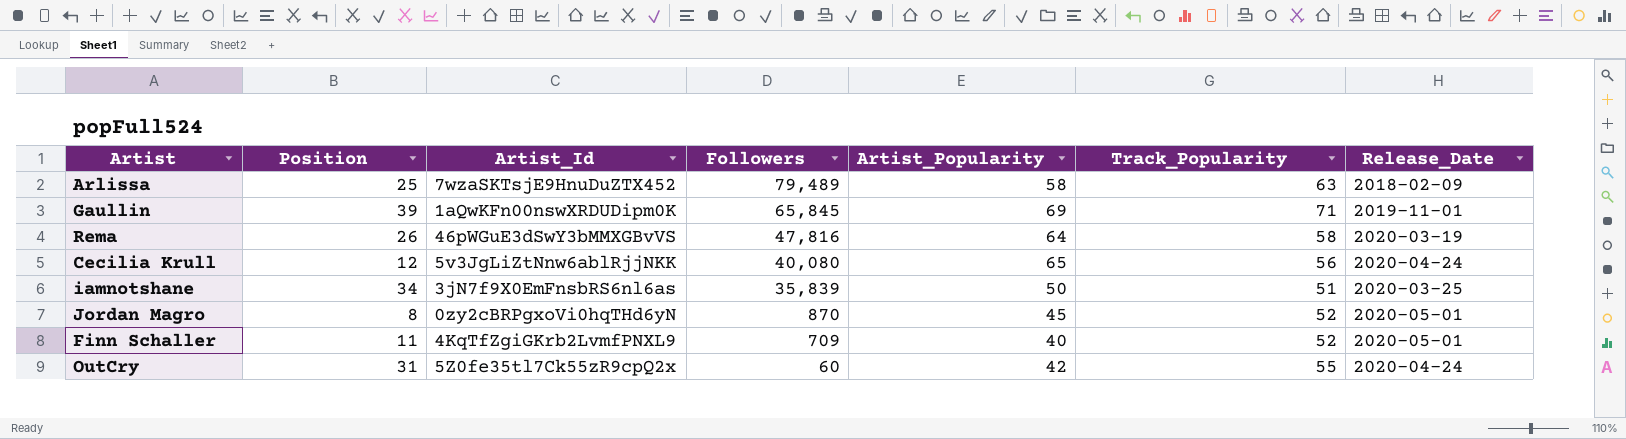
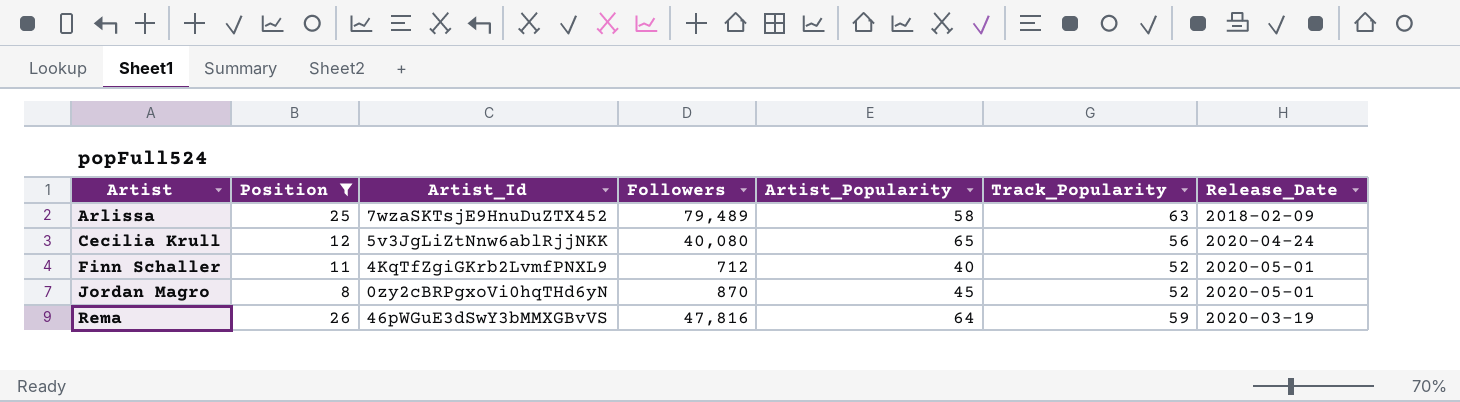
filter: none -> Position <= 26
row order: Followers descending -> Artist ascending
Finn Schaller | Followers: 709 -> 712
Rema | Track_Popularity: 58 -> 59

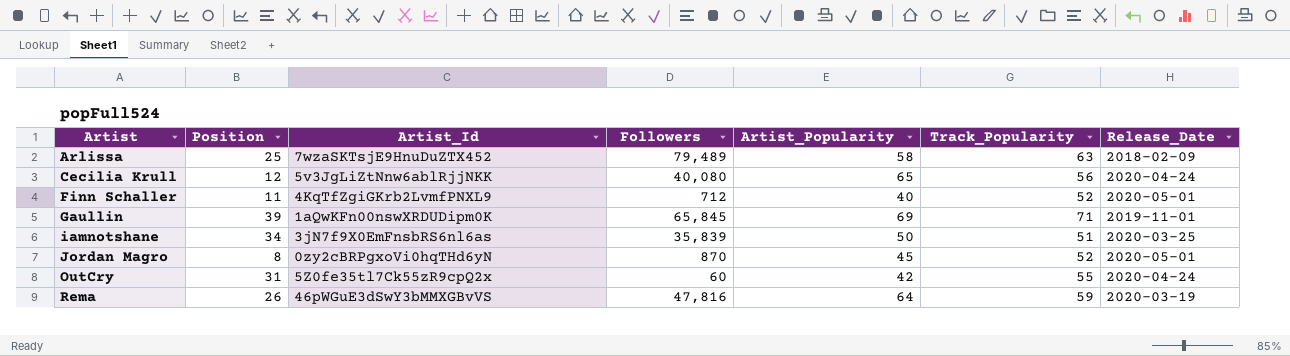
filter: Position <= 26 -> none

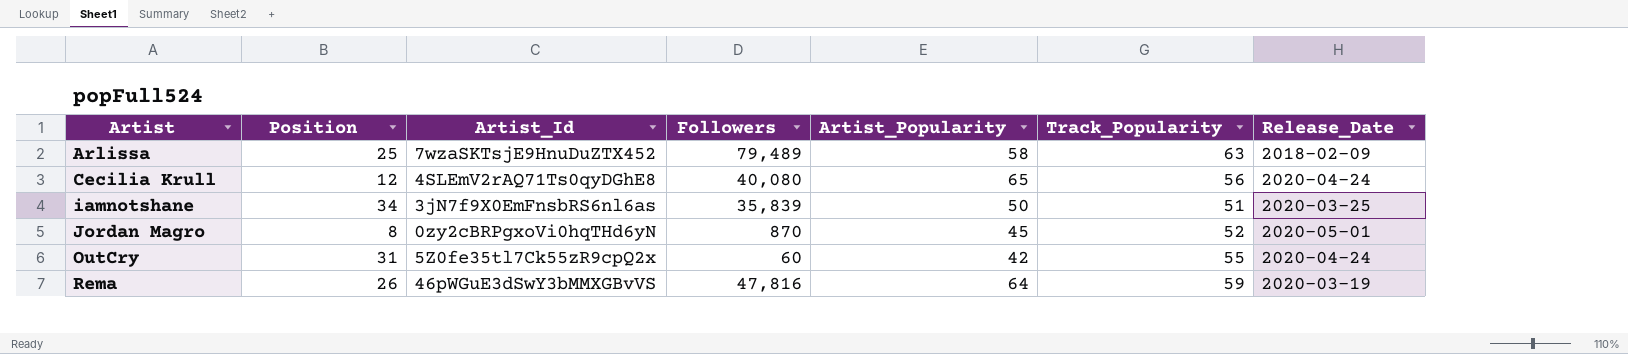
row Finn Schaller: 11 | 4KqTfZgiGKrb2LvmfPNXL9 | 712 | 40 | 52 | 2020-05-01 -> none
row Gaullin: 39 | 1aQwKFn00nswXRDUDipm0K | 65,845 | 69 | 71 | 2019-11-01 -> none
Cecilia Krull | Artist_Id: 5v3JgLiZtNnw6ablRjjNKK -> 4SLEmV2rAQ71Ts0qyDGhE8

